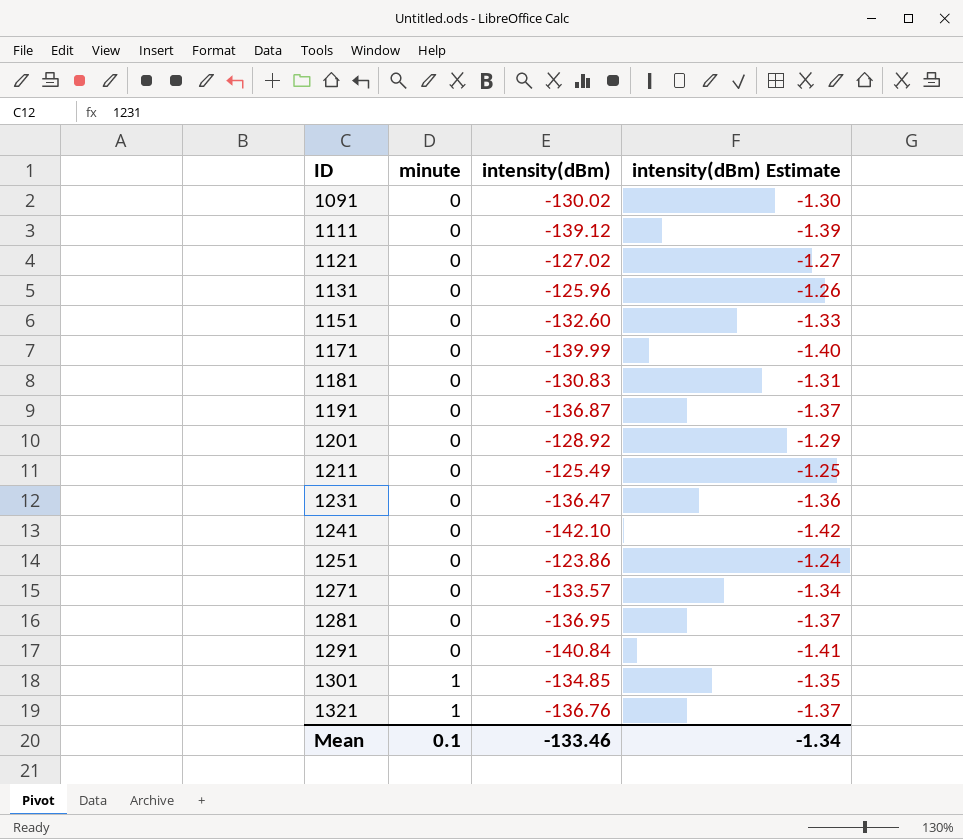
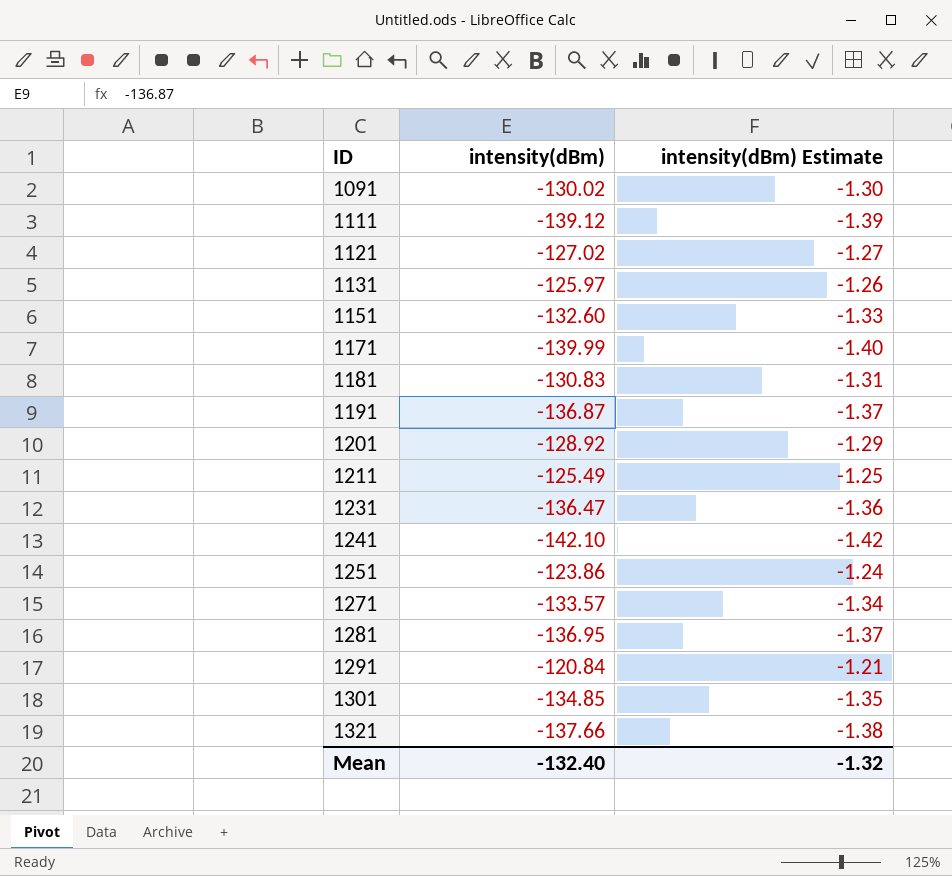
column minute | position: 2 -> none
1131 | intensity(dBm): -125.96 -> -125.97
1291 | intensity(dBm): -140.84 -> -120.84
1291 | intensity(dBm) Estimate: -1.41 -> -1.21
1321 | intensity(dBm): -136.76 -> -137.66
1321 | intensity(dBm) Estimate: -1.37 -> -1.38
Mean | intensity(dBm): -133.46 -> -132.40
Mean | intensity(dBm) Estimate: -1.34 -> -1.32

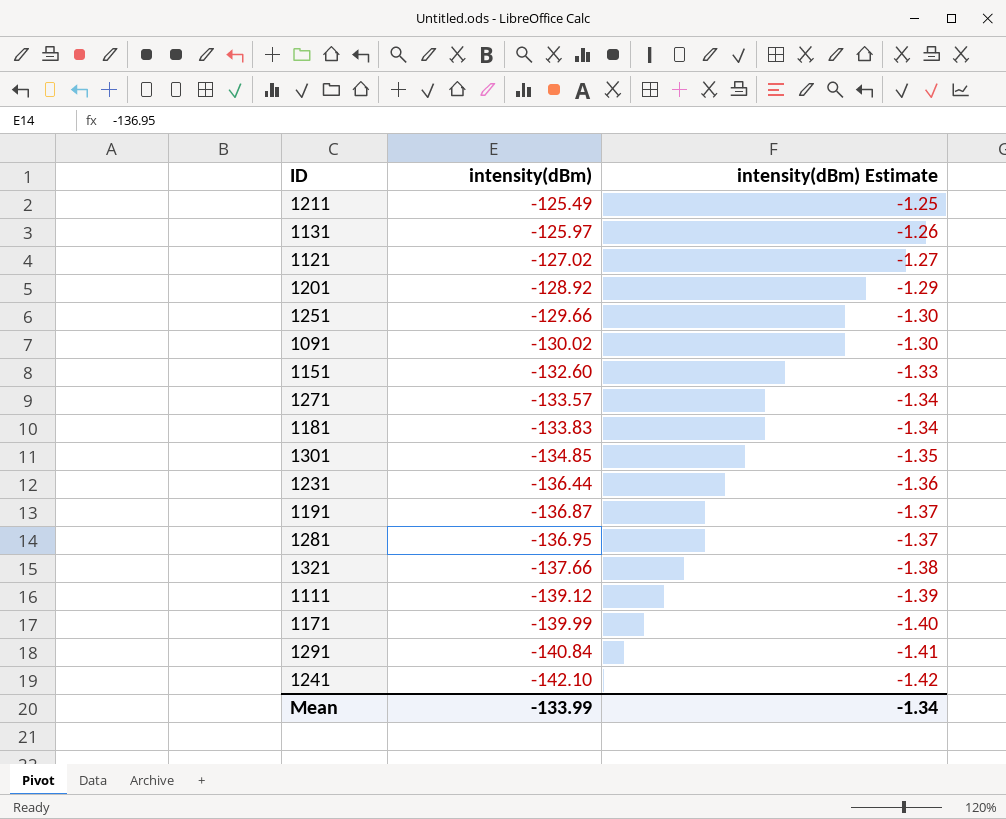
row order: ID ascending -> intensity(dBm) descending
1251 | intensity(dBm): -123.86 -> -129.66
1251 | intensity(dBm) Estimate: -1.24 -> -1.30
1181 | intensity(dBm): -130.83 -> -133.83
1181 | intensity(dBm) Estimate: -1.31 -> -1.34
1231 | intensity(dBm): -136.47 -> -136.44
1291 | intensity(dBm): -120.84 -> -140.84
1291 | intensity(dBm) Estimate: -1.21 -> -1.41
Mean | intensity(dBm): -132.40 -> -133.99
Mean | intensity(dBm) Estimate: -1.32 -> -1.34

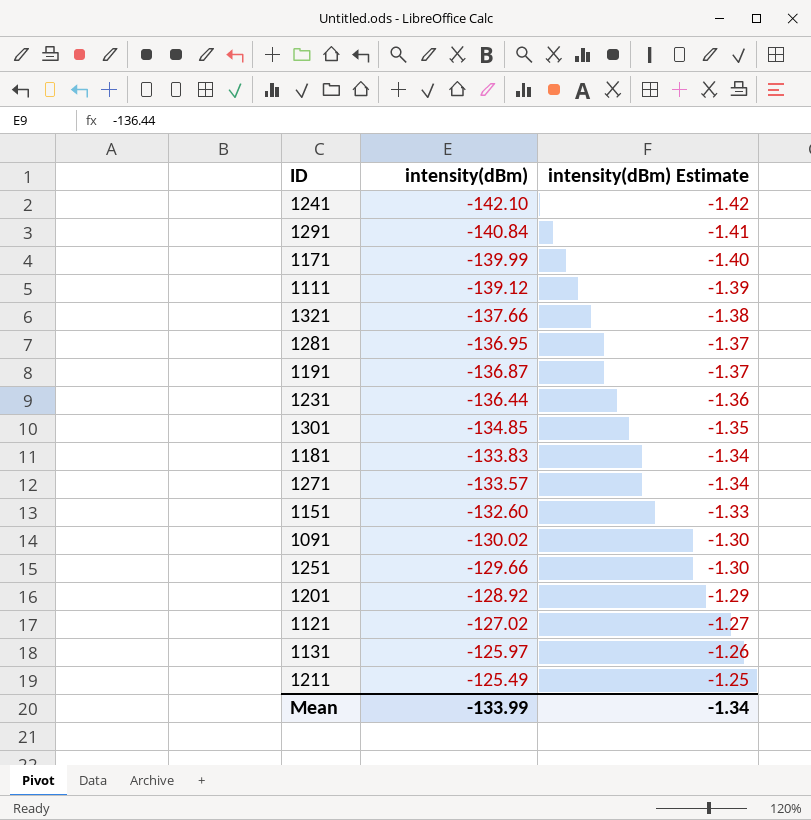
row order: intensity(dBm) descending -> intensity(dBm) ascending

